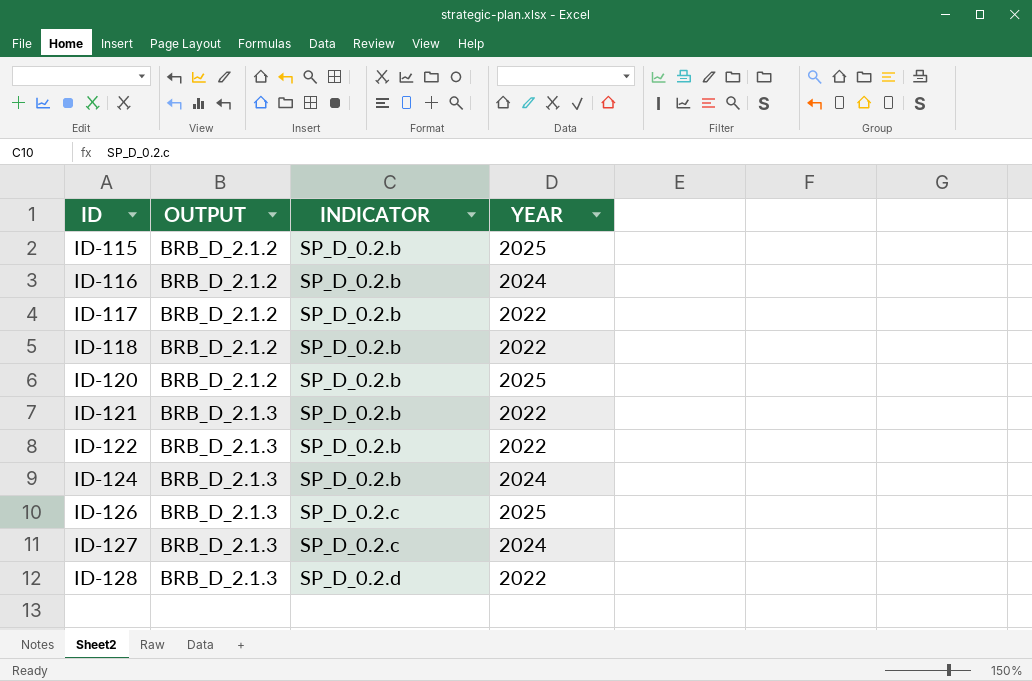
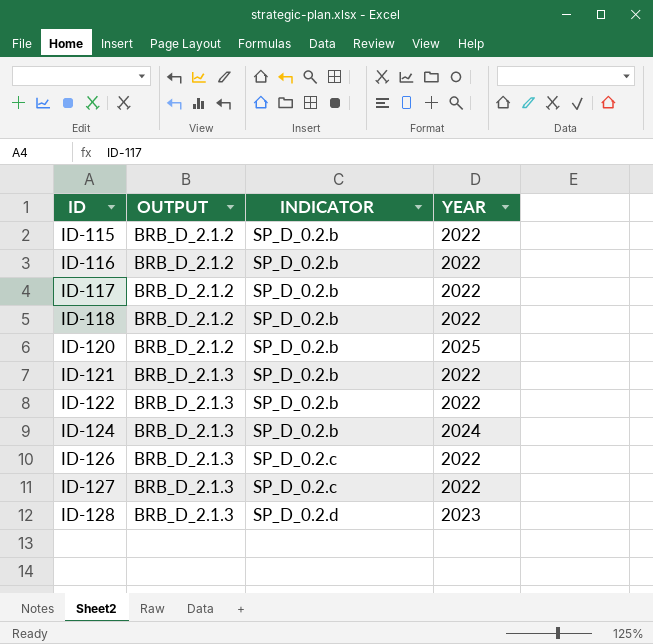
ID-115 | YEAR: 2025 -> 2022
ID-116 | YEAR: 2024 -> 2022
ID-126 | YEAR: 2025 -> 2022
ID-127 | YEAR: 2024 -> 2022
ID-128 | YEAR: 2022 -> 2023

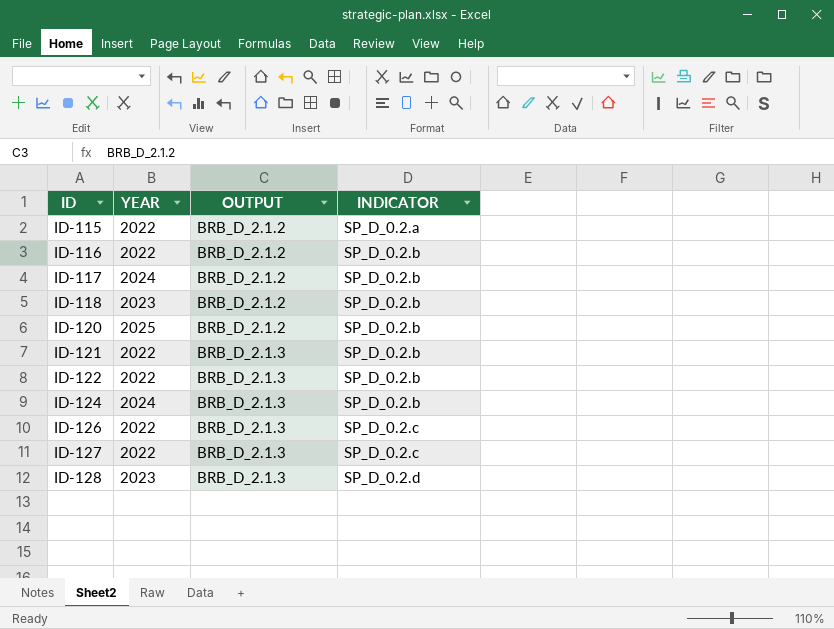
column YEAR | position: 4 -> 2
ID-115 | INDICATOR: SP_D_0.2.b -> SP_D_0.2.a
ID-117 | YEAR: 2022 -> 2024
ID-118 | YEAR: 2022 -> 2023

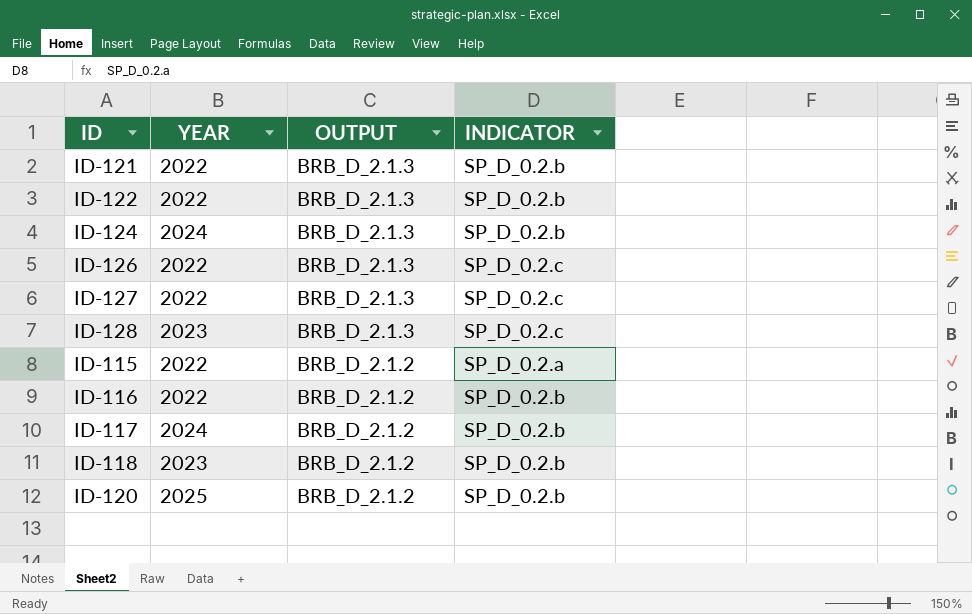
row order: ID ascending -> OUTPUT descending
ID-128 | INDICATOR: SP_D_0.2.d -> SP_D_0.2.c

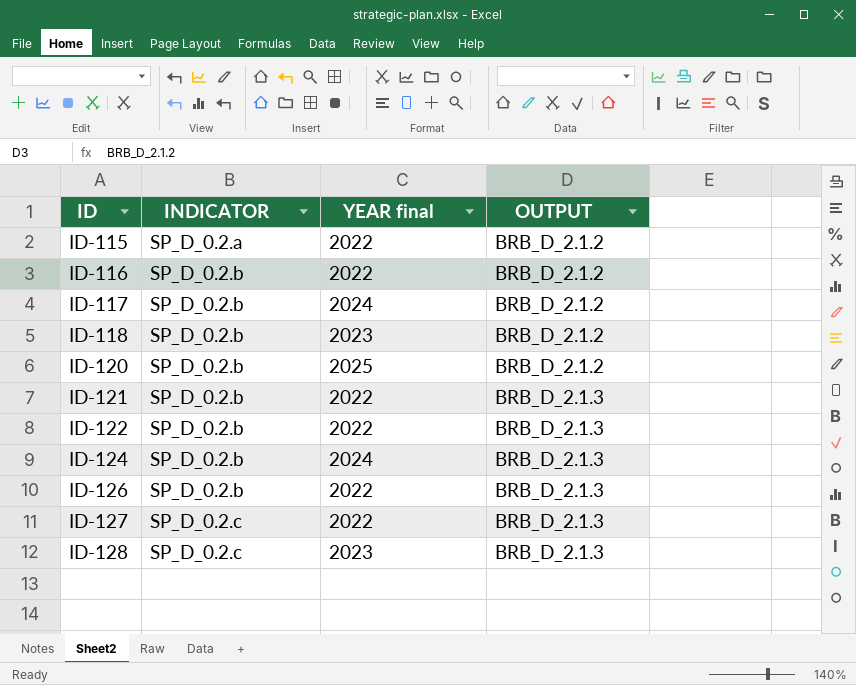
row order: OUTPUT descending -> ID ascending
column INDICATOR | position: 4 -> 2
column name: YEAR -> YEAR final
ID-126 | INDICATOR: SP_D_0.2.c -> SP_D_0.2.b

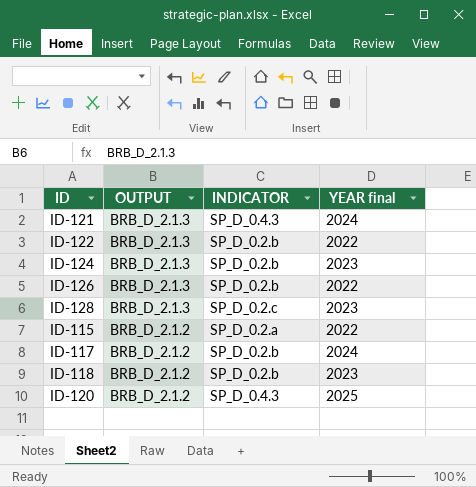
row order: ID ascending -> OUTPUT descending
column OUTPUT | position: 4 -> 2
row ID-116: SP_D_0.2.b | 2022 | BRB_D_2.1.2 -> none
row ID-127: SP_D_0.2.c | 2022 | BRB_D_2.1.3 -> none
ID-121 | INDICATOR: SP_D_0.2.b -> SP_D_0.4.3
ID-121 | YEAR final: 2022 -> 2024
ID-124 | YEAR final: 2024 -> 2023
ID-120 | INDICATOR: SP_D_0.2.b -> SP_D_0.4.3

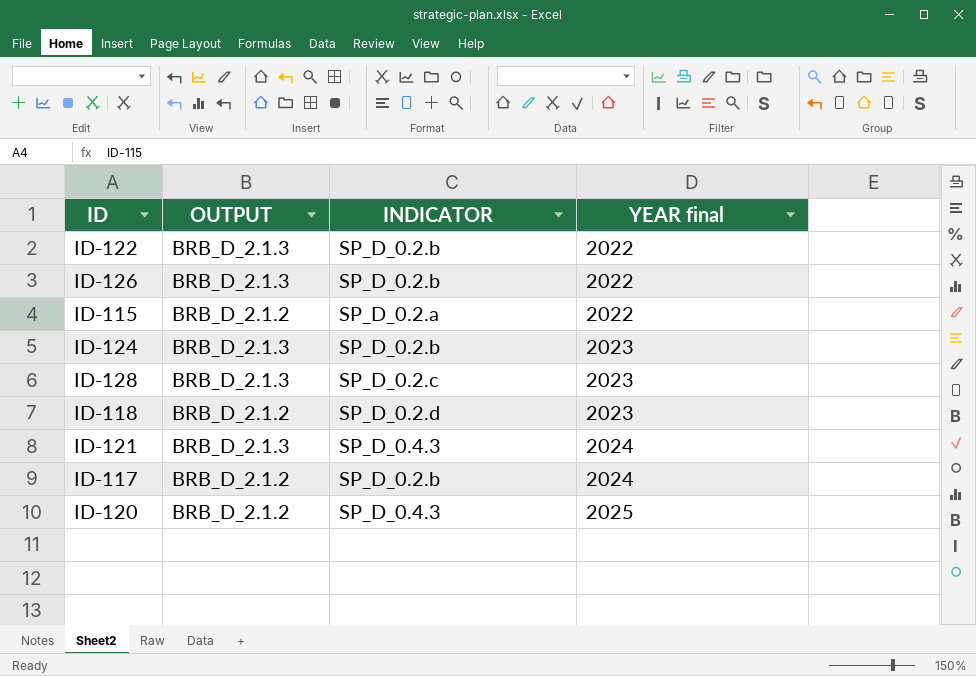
row order: OUTPUT descending -> YEAR final ascending
ID-118 | INDICATOR: SP_D_0.2.b -> SP_D_0.2.d

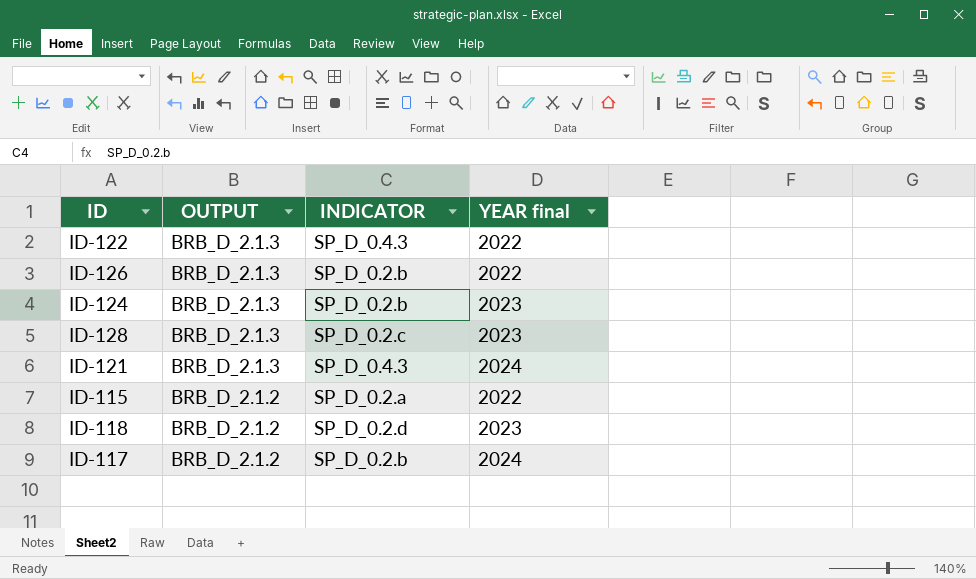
row order: YEAR final ascending -> OUTPUT descending
row ID-120: BRB_D_2.1.2 | SP_D_0.4.3 | 2025 -> none
ID-122 | INDICATOR: SP_D_0.2.b -> SP_D_0.4.3

